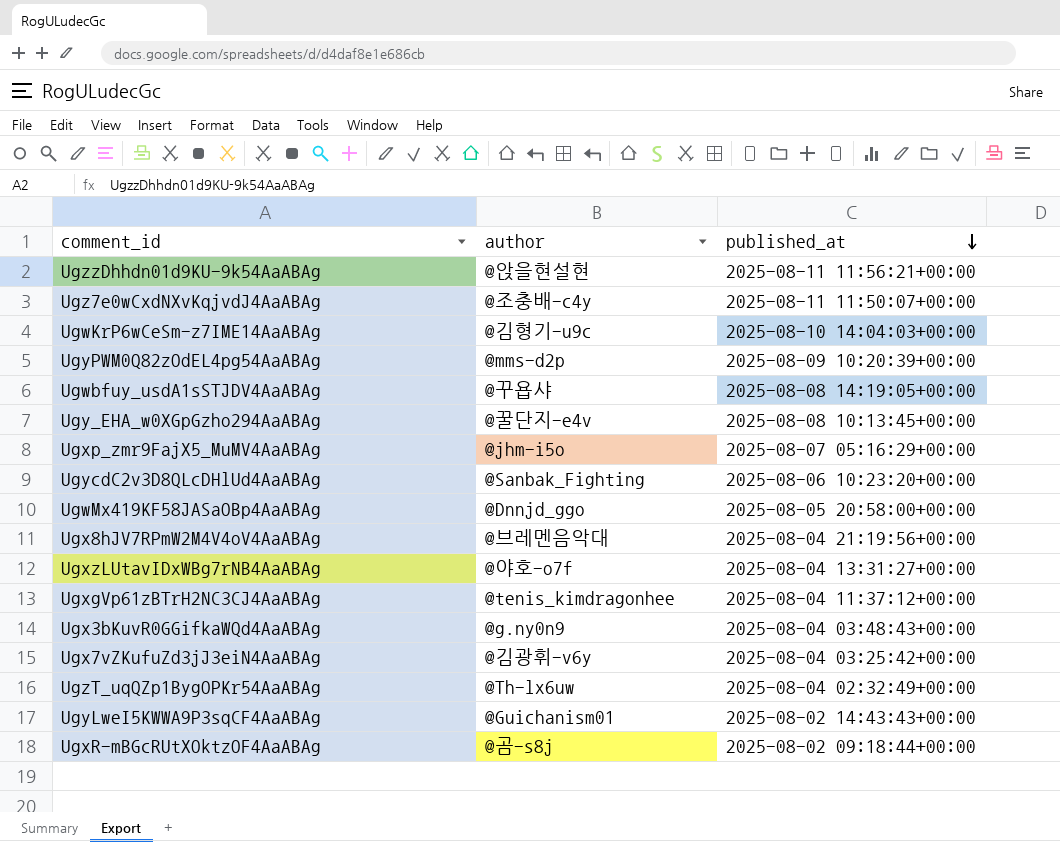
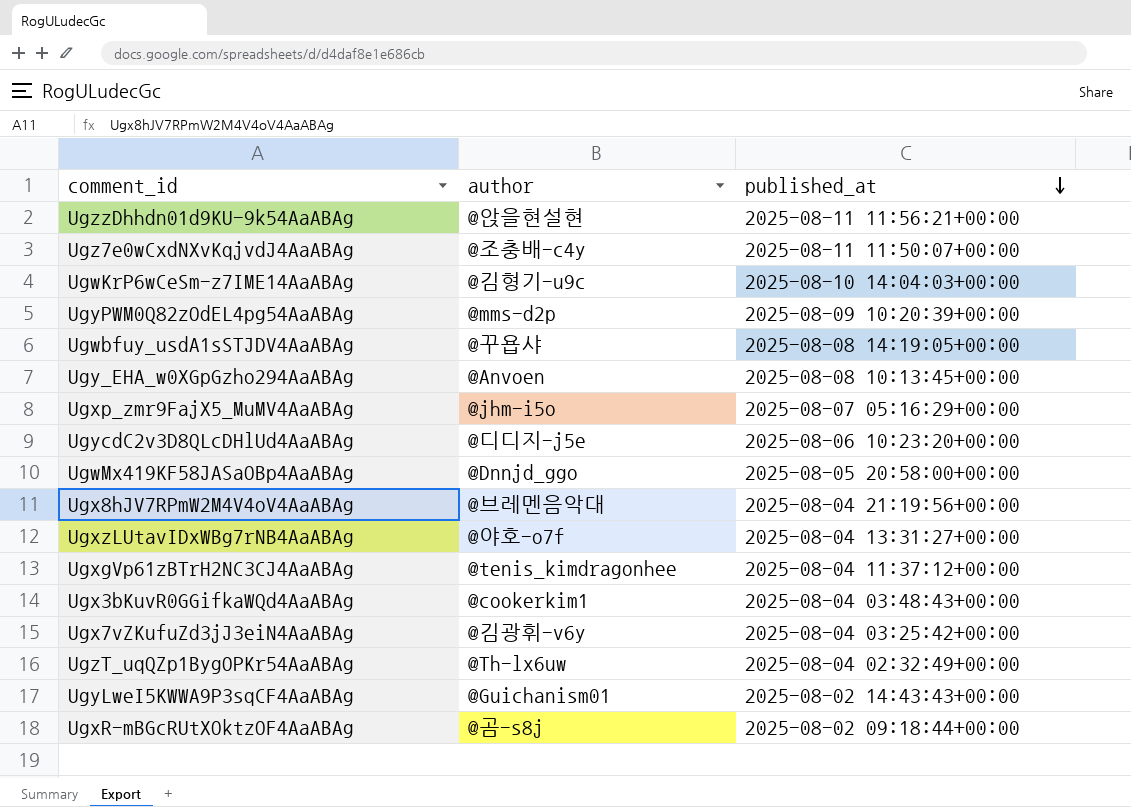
Ugy_EHA_w0XGpGzho294AaABAg | author: @꿀단지-e4v -> @Anvoen
UgycdC2v3D8QLcDHlUd4AaABAg | author: @Sanbak_Fighting -> @디디지-j5e
Ugx3bKuvR0GGifkaWQd4AaABAg | author: @g.ny0n9 -> @cookerkim1

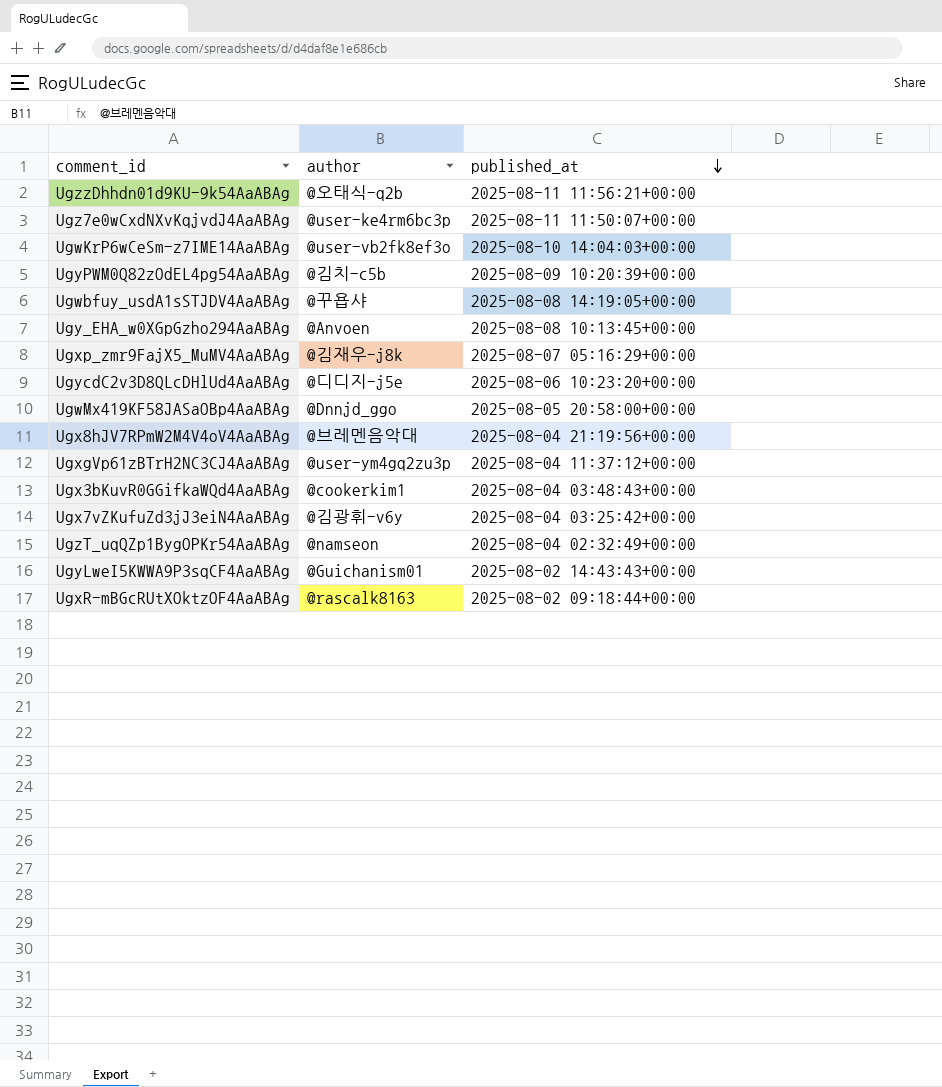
row UgxzLUtavIDxWBg7rNB4AaABAg: @야호-o7f | 2025-08-04 13:31:27+00:00 -> none
UgzzDhhdn01d9KU-9k54AaABAg | author: @앉을현설현 -> @오태식-q2b
Ugz7e0wCxdNXvKqjvdJ4AaABAg | author: @조충배-c4y -> @user-ke4rm6bc3p
UgwKrP6wCeSm-z7IME14AaABAg | author: @김형기-u9c -> @user-vb2fk8ef3o
UgyPWM0Q82zOdEL4pg54AaABAg | author: @mms-d2p -> @김치-c5b
Ugxp_zmr9FajX5_MuMV4AaABAg | author: @jhm-i5o -> @김재우-j8k
UgxgVp61zBTrH2NC3CJ4AaABAg | author: @tenis_kimdragonhee -> @user-ym4gq2zu3p
UgzT_uqQZp1BygOPKr54AaABAg | author: @Th-lx6uw -> @namseon
UgxR-mBGcRUtXOktzOF4AaABAg | author: @곰-s8j -> @rascalk8163

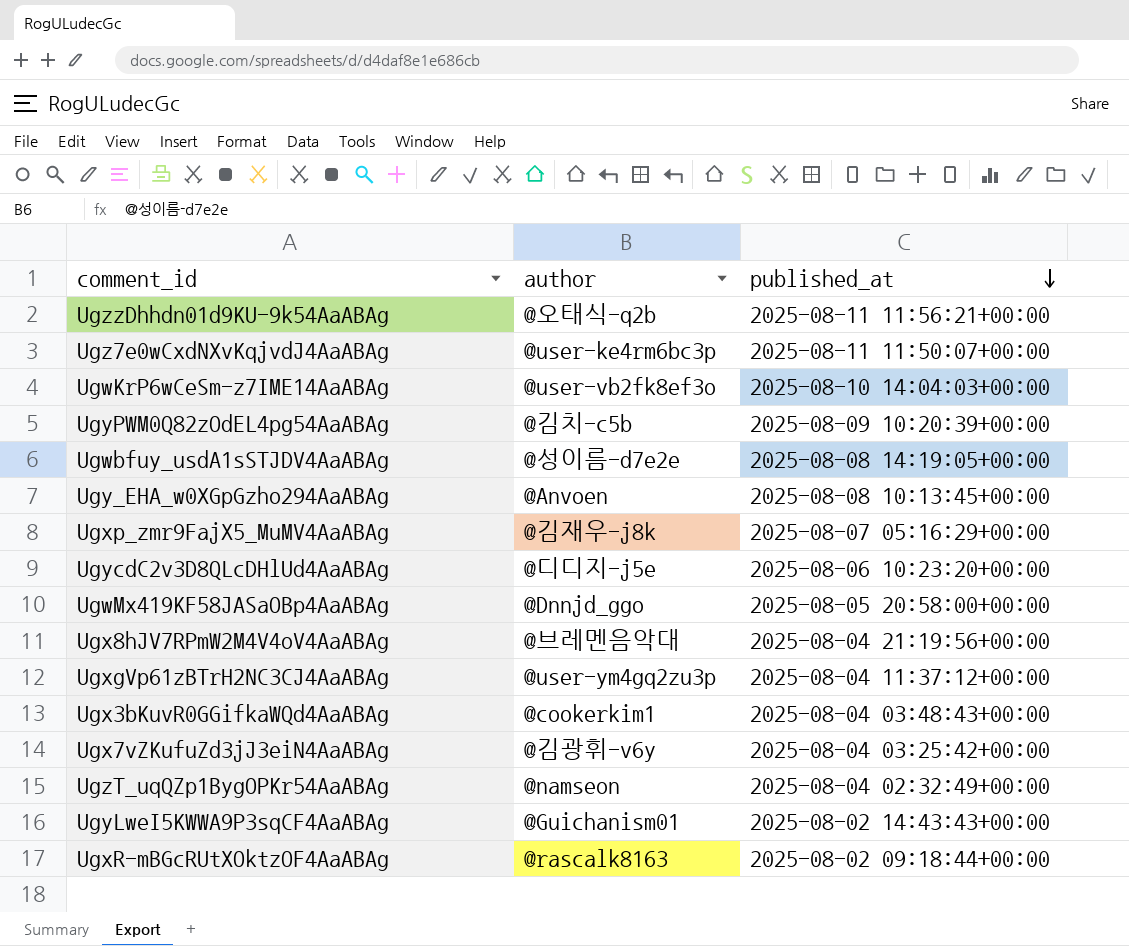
Ugwbfuy_usdA1sSTJDV4AaABAg | author: @꾸욥샤 -> @성이름-d7e2e

